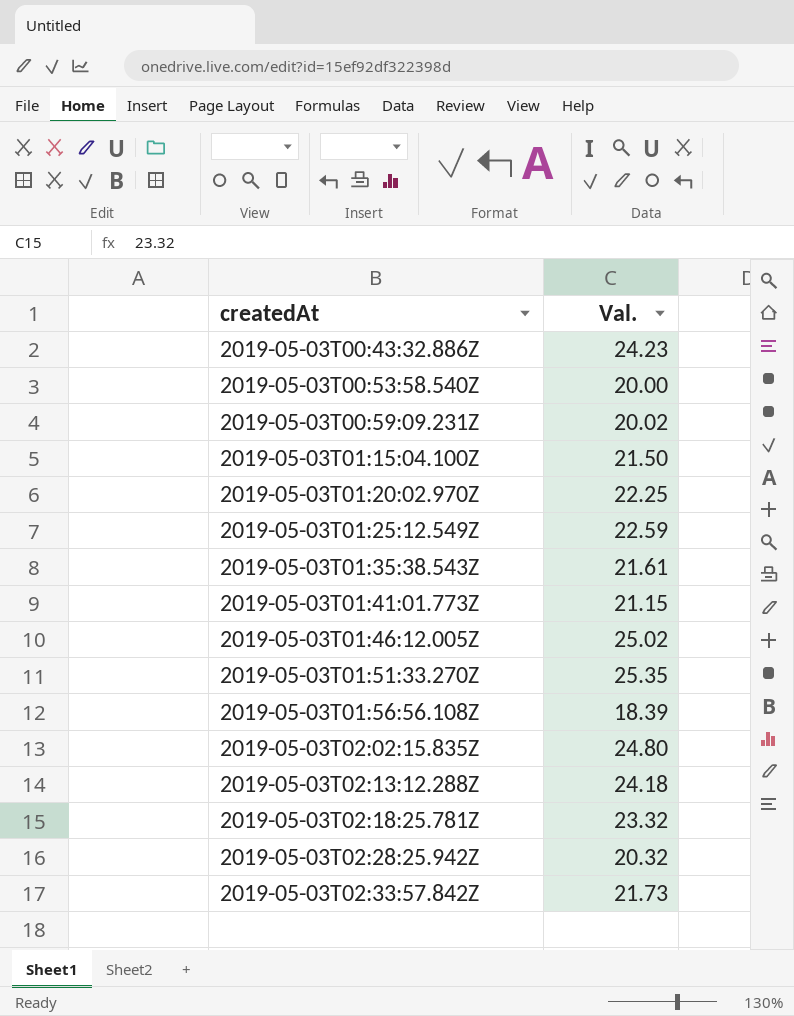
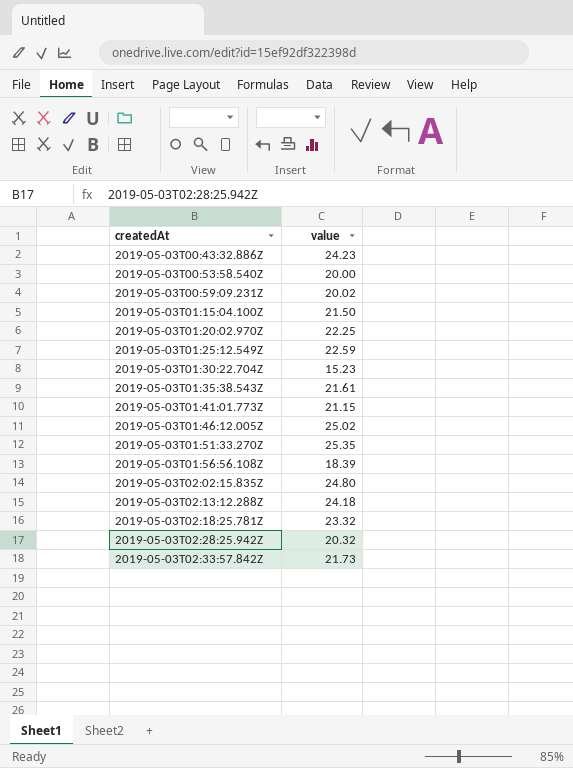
column name: Val. -> value
row 2019-05-03T01:30:22.704Z: none -> 15.23

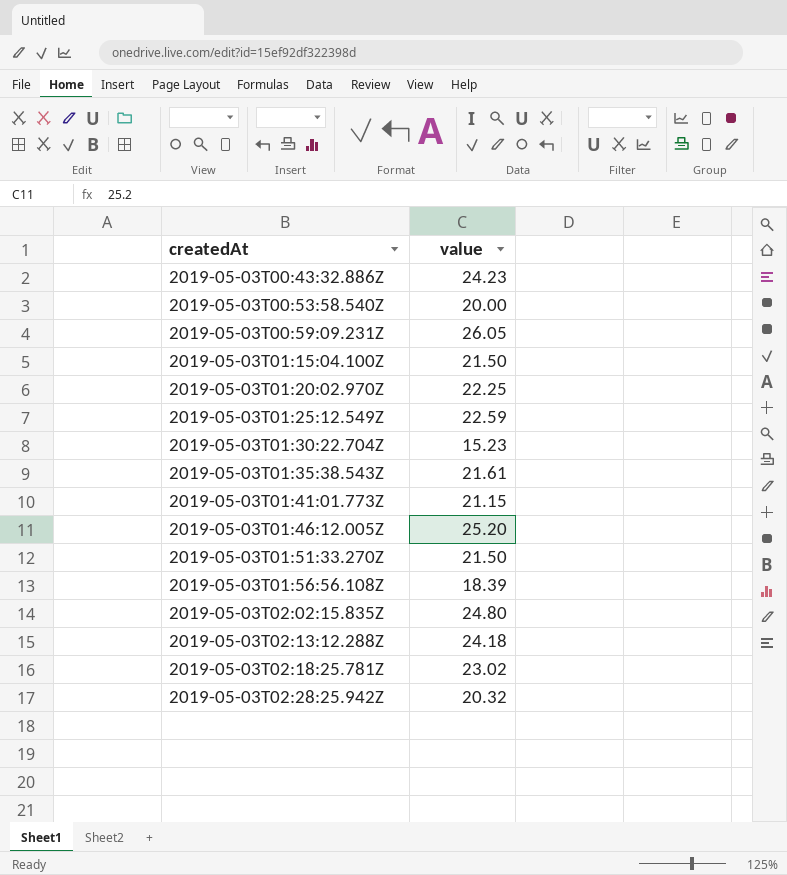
row 2019-05-03T02:33:57.842Z: 21.73 -> none
2019-05-03T00:59:09.231Z | value: 20.02 -> 26.05
2019-05-03T01:46:12.005Z | value: 25.02 -> 25.20
2019-05-03T01:51:33.270Z | value: 25.35 -> 21.50
2019-05-03T02:18:25.781Z | value: 23.32 -> 23.02

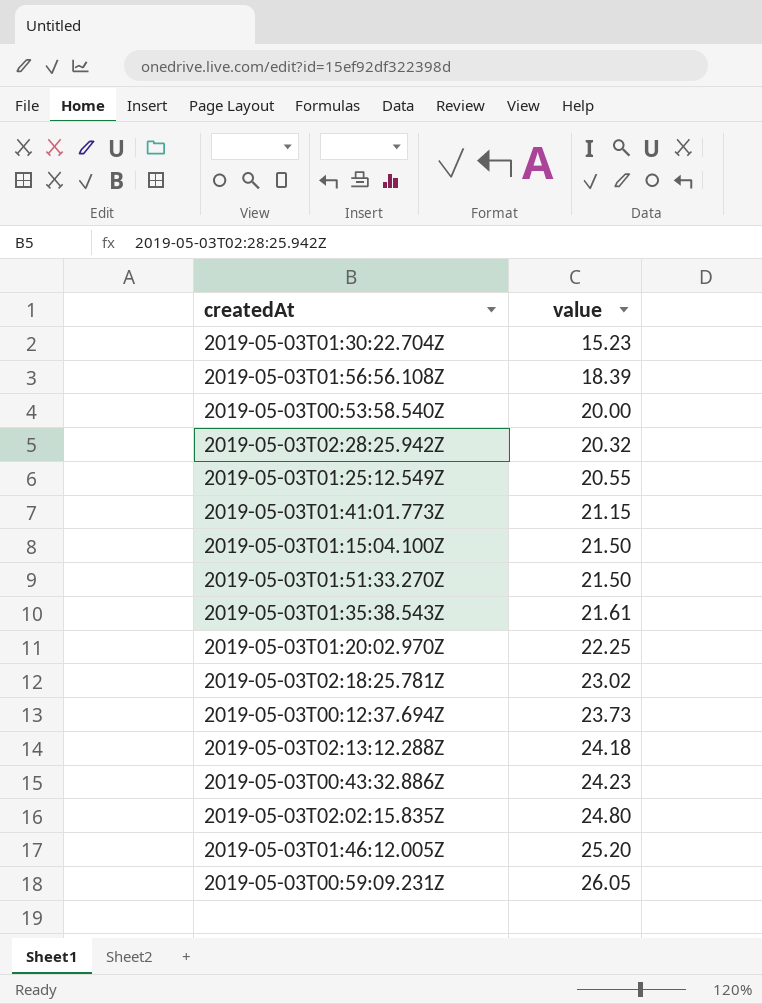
row order: createdAt ascending -> value ascending
2019-05-03T01:25:12.549Z | value: 22.59 -> 20.55
row 2019-05-03T00:12:37.694Z: none -> 23.73

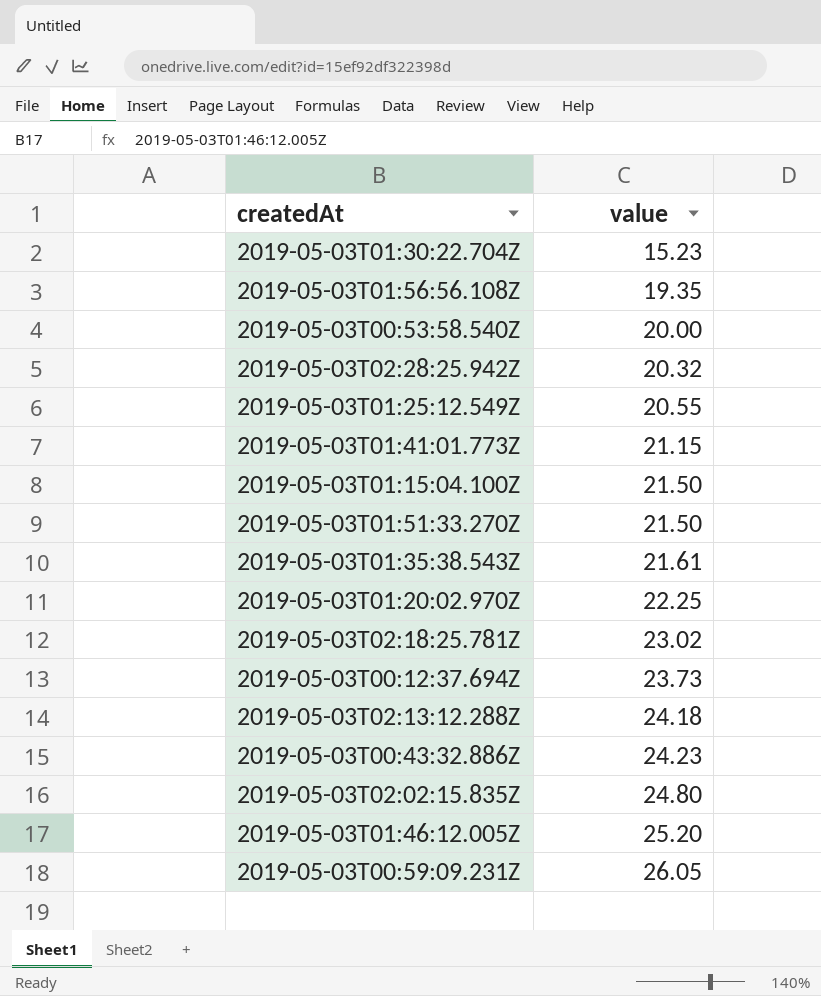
2019-05-03T01:56:56.108Z | value: 18.39 -> 19.35

